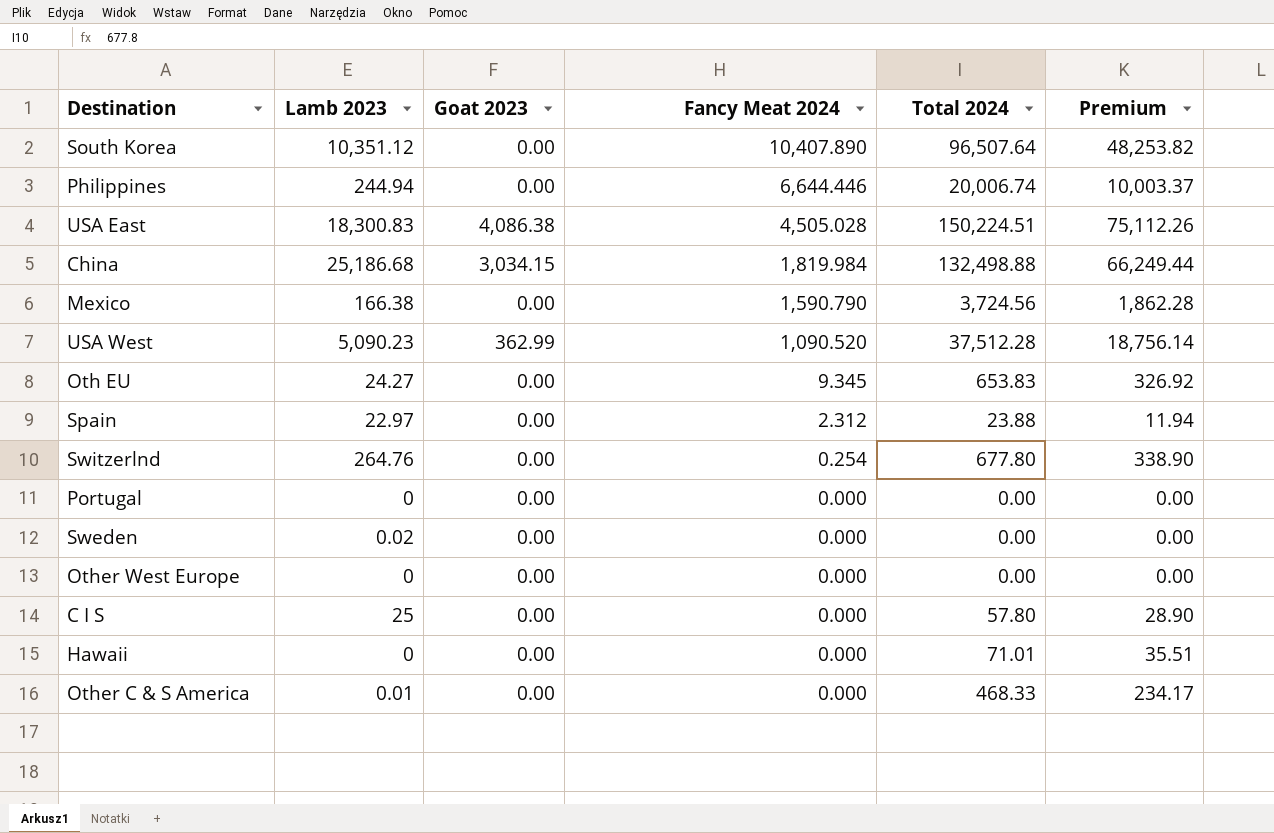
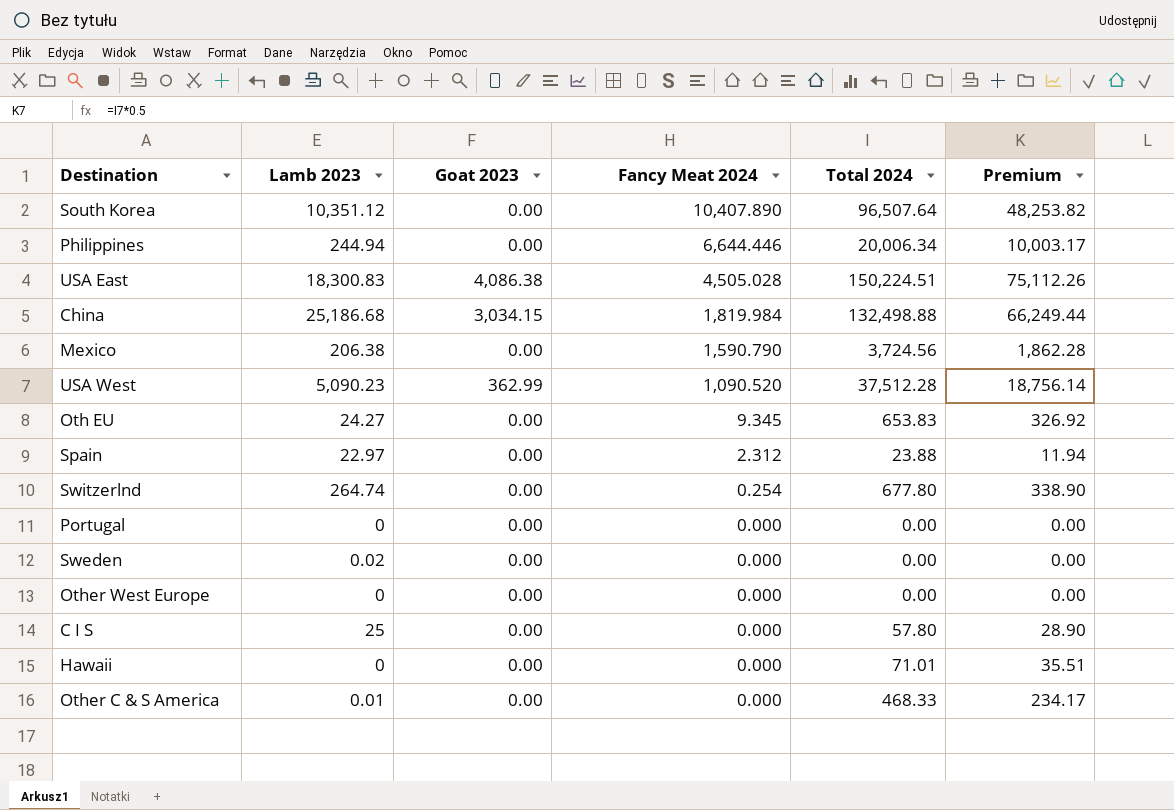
Philippines | Total 2024: 20,006.74 -> 20,006.34
Philippines | Premium: 10,003.37 -> 10,003.17
Mexico | Lamb 2023: 166.38 -> 206.38
Switzerlnd | Lamb 2023: 264.76 -> 264.74

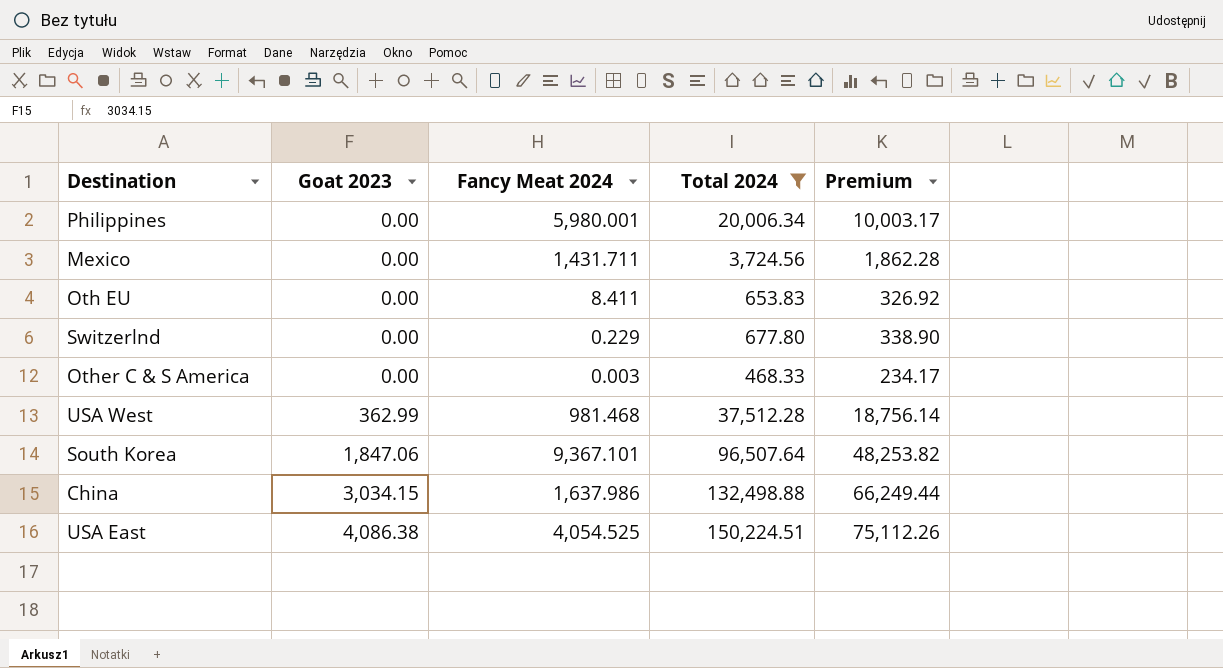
filter: none -> Total 2024 >= 468.33
row order: Fancy Meat 2024 descending -> Goat 2023 ascending
column Lamb 2023 | position: 2 -> none
Philippines | Fancy Meat 2024: 6,644.446 -> 5,980.001
Mexico | Fancy Meat 2024: 1,590.790 -> 1,431.711
Oth EU | Fancy Meat 2024: 9.345 -> 8.411
Switzerlnd | Fancy Meat 2024: 0.254 -> 0.229
Other C & S America | Fancy Meat 2024: 0.000 -> 0.003
USA West | Fancy Meat 2024: 1,090.520 -> 981.468
South Korea | Goat 2023: 0.00 -> 1,847.06
South Korea | Fancy Meat 2024: 10,407.890 -> 9,367.101
China | Fancy Meat 2024: 1,819.984 -> 1,637.986
USA East | Fancy Meat 2024: 4,505.028 -> 4,054.525

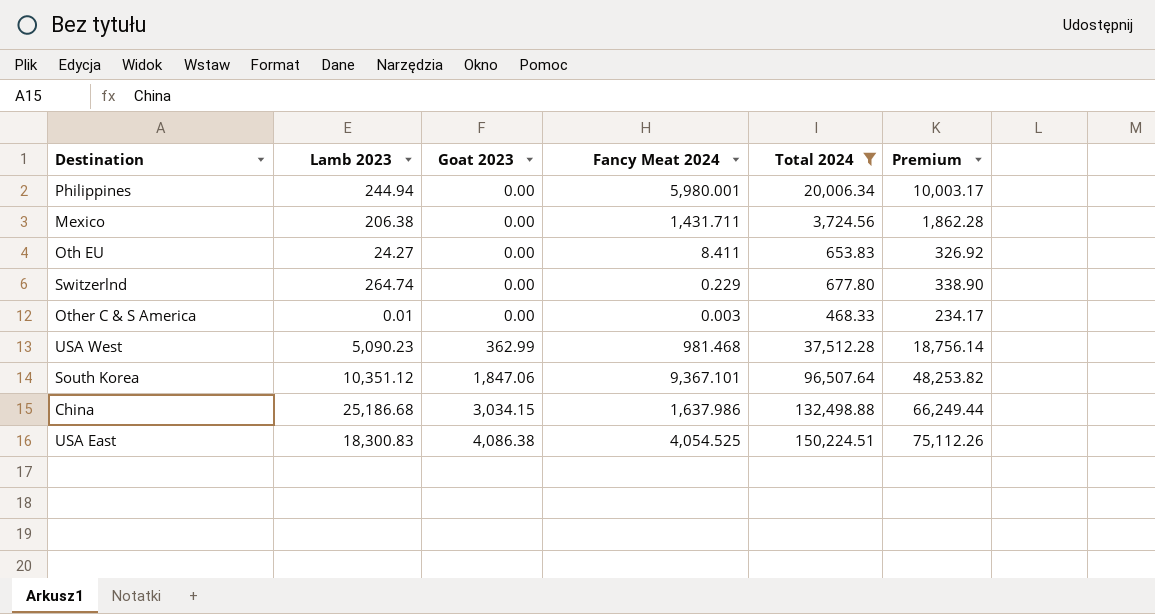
column Lamb 2023 | position: none -> 2

